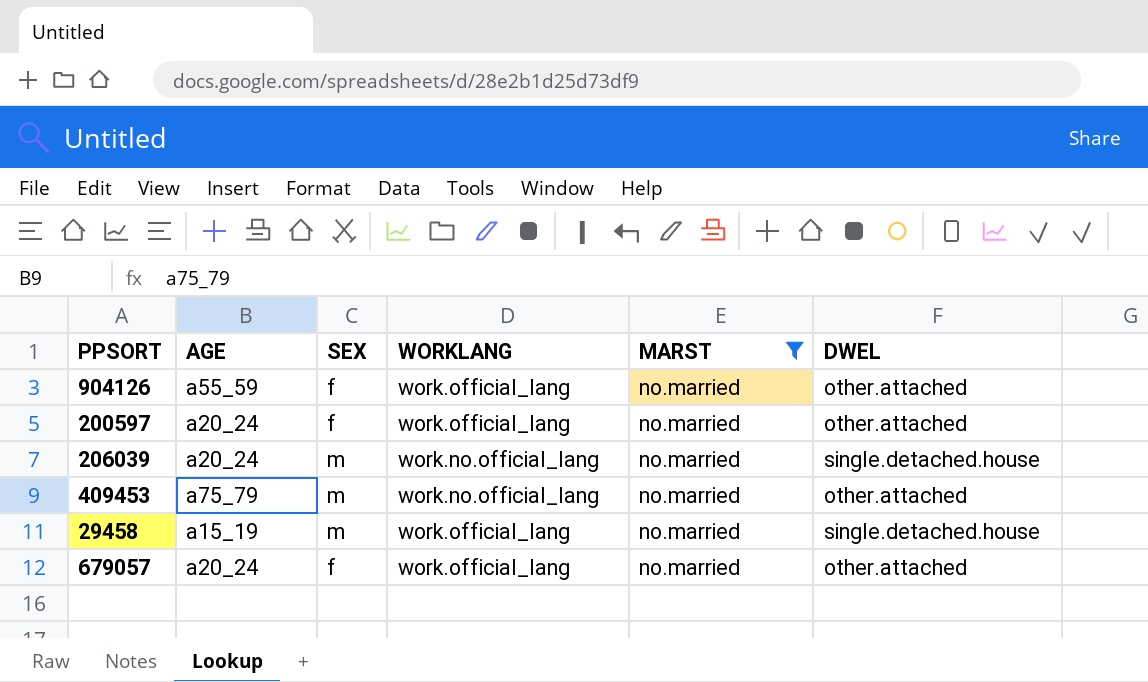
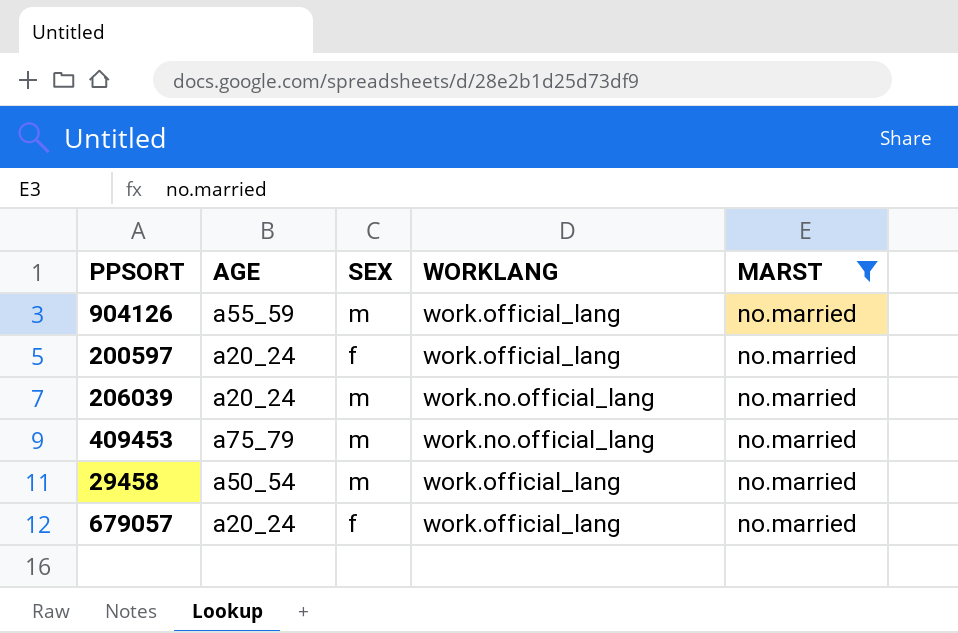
column DWEL | position: 6 -> none
904126 | SEX: f -> m
29458 | AGE: a15_19 -> a50_54

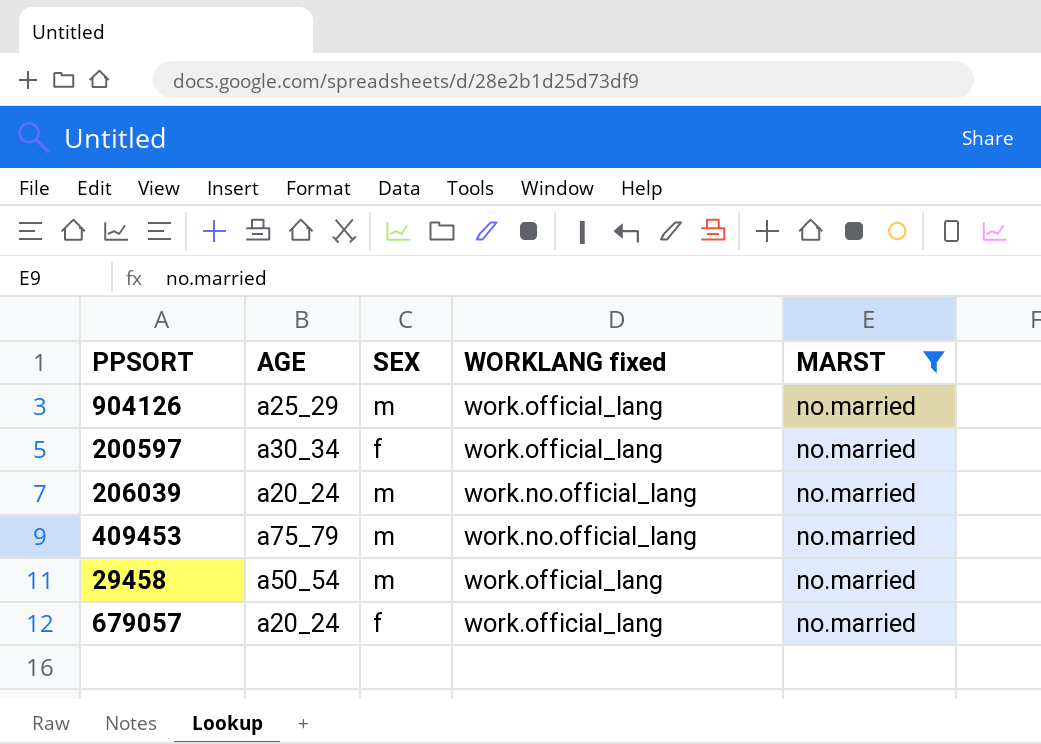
column name: WORKLANG -> WORKLANG fixed
904126 | AGE: a55_59 -> a25_29
200597 | AGE: a20_24 -> a30_34

